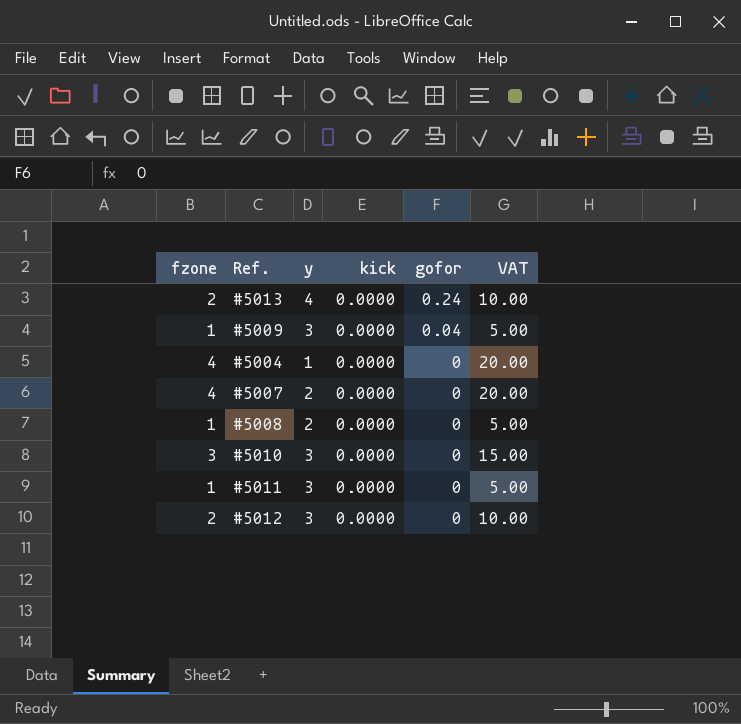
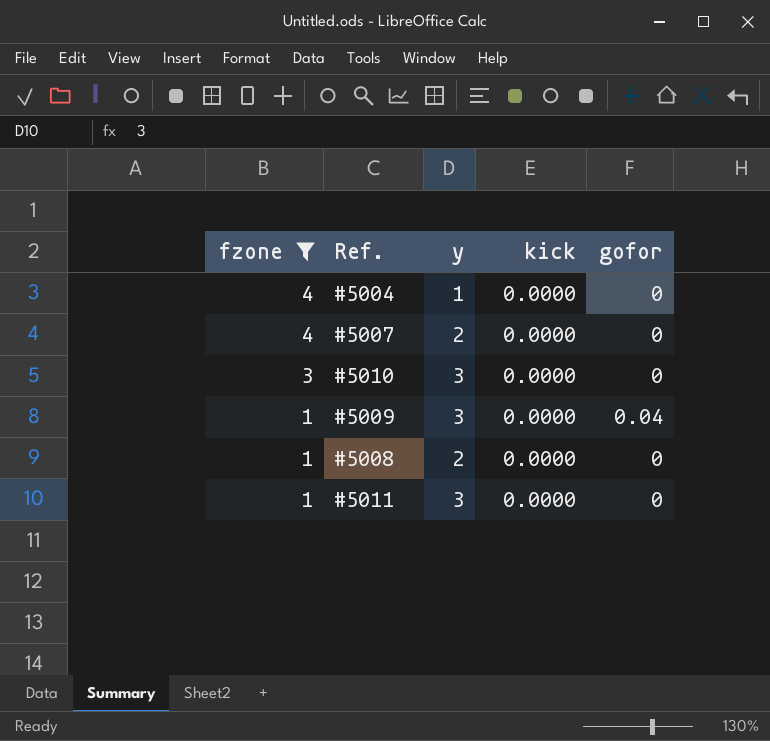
filter: none -> fzone != 2
row order: gofor descending -> fzone descending
column VAT | formula: [fzone] * 5 -> none

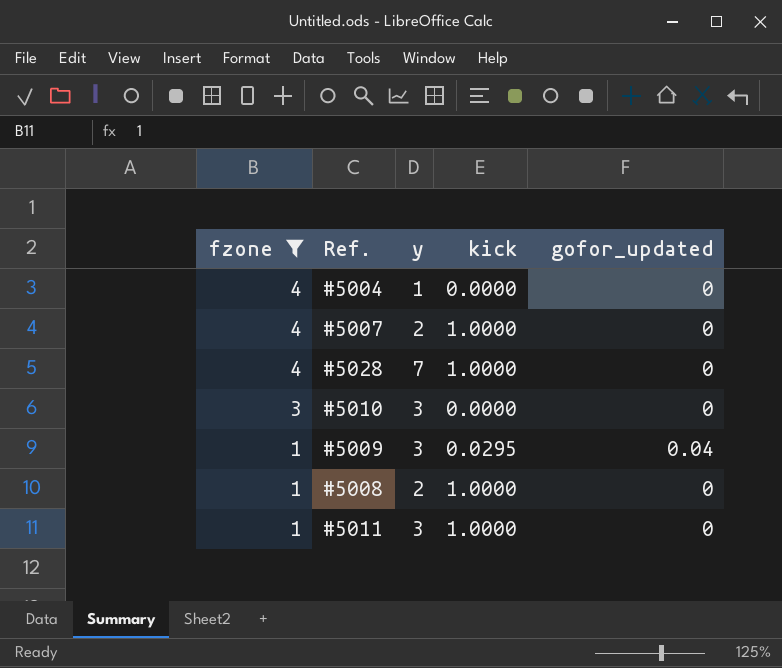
column name: gofor -> gofor_updated
#5007 | kick: 0.0000 -> 1.0000
row #5028: none -> 4 | 7 | 1.0000 | 0
#5009 | kick: 0.0000 -> 0.0295
#5008 | kick: 0.0000 -> 1.0000
#5011 | kick: 0.0000 -> 1.0000

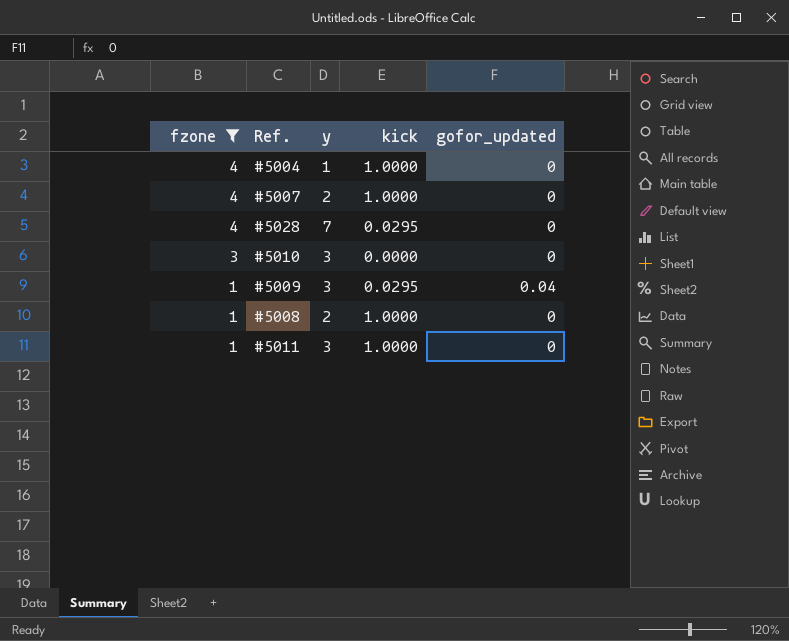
#5004 | kick: 0.0000 -> 1.0000
#5028 | kick: 1.0000 -> 0.0295

